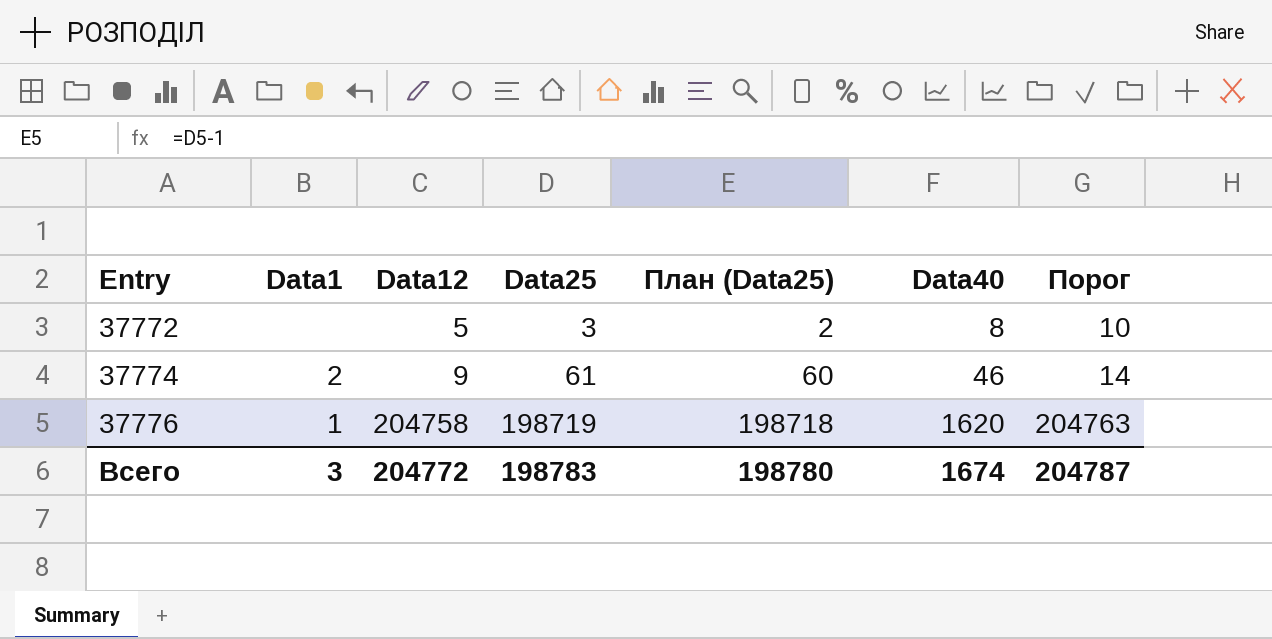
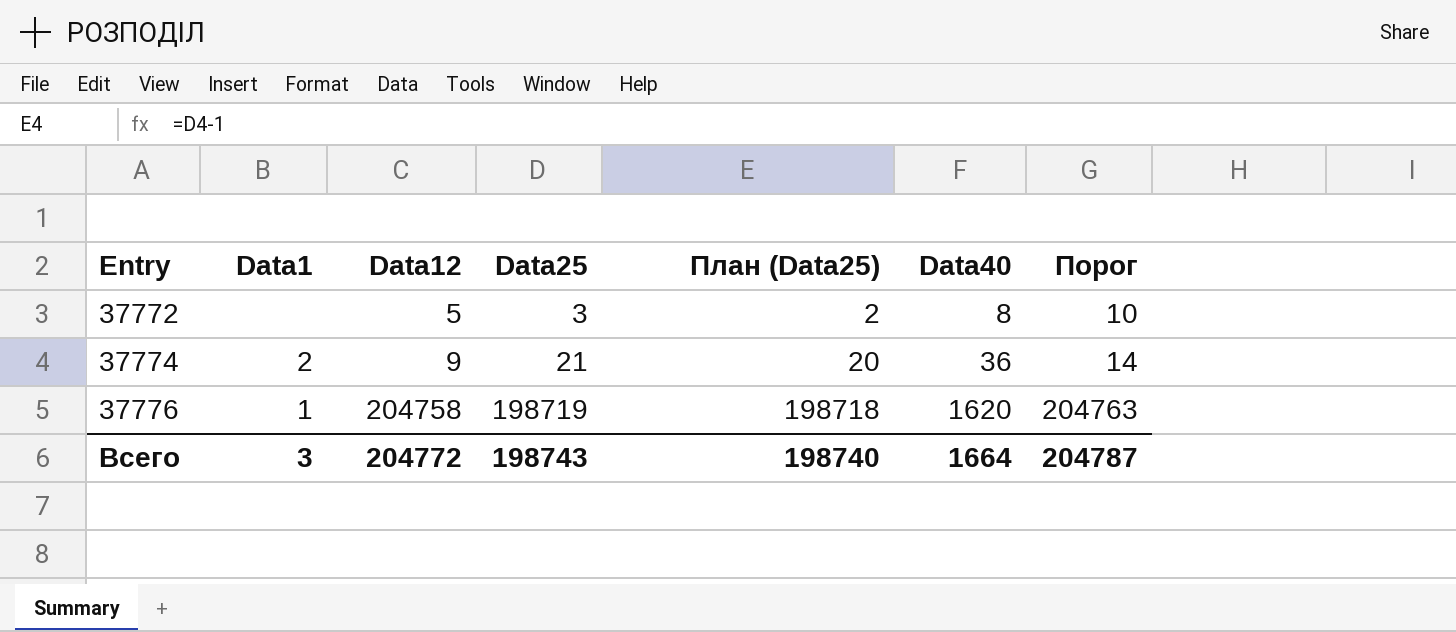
37774 | Data25: 61 -> 21
37774 | План (Data25): 60 -> 20
37774 | Data40: 46 -> 36
Всего | Data25: 198783 -> 198743
Всего | План (Data25): 198780 -> 198740
Всего | Data40: 1674 -> 1664

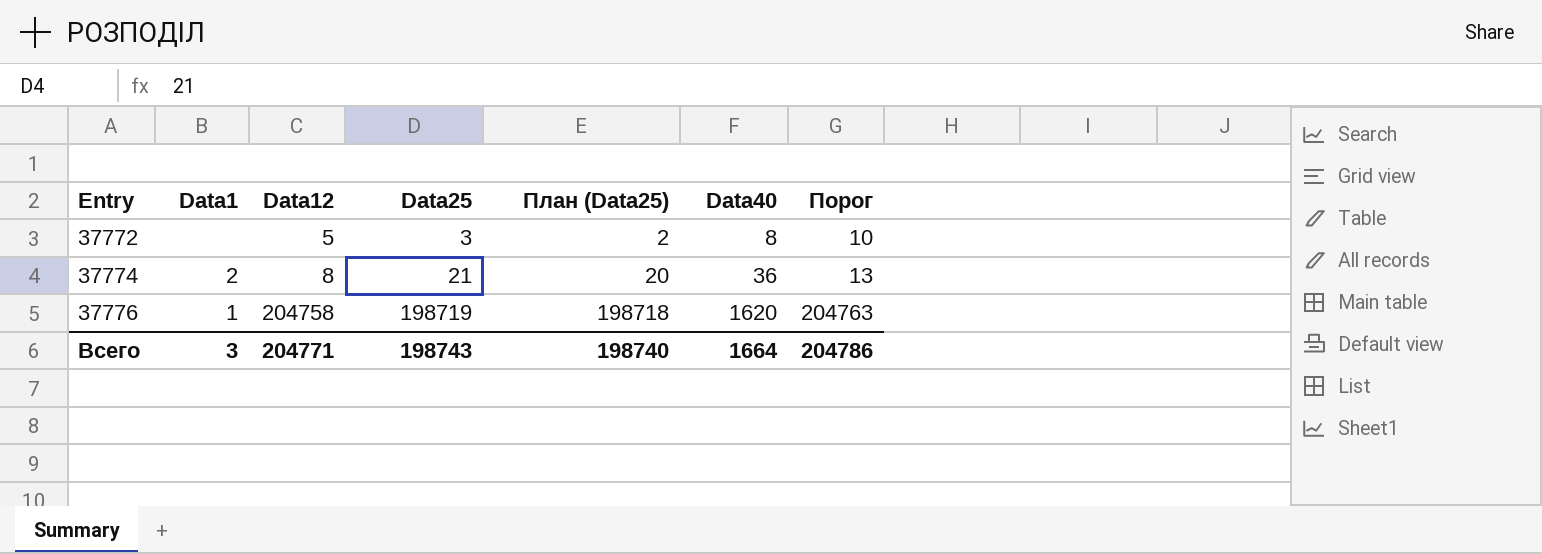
37774 | Data12: 9 -> 8
37774 | Порог: 14 -> 13
Всего | Data12: 204772 -> 204771
Всего | Порог: 204787 -> 204786

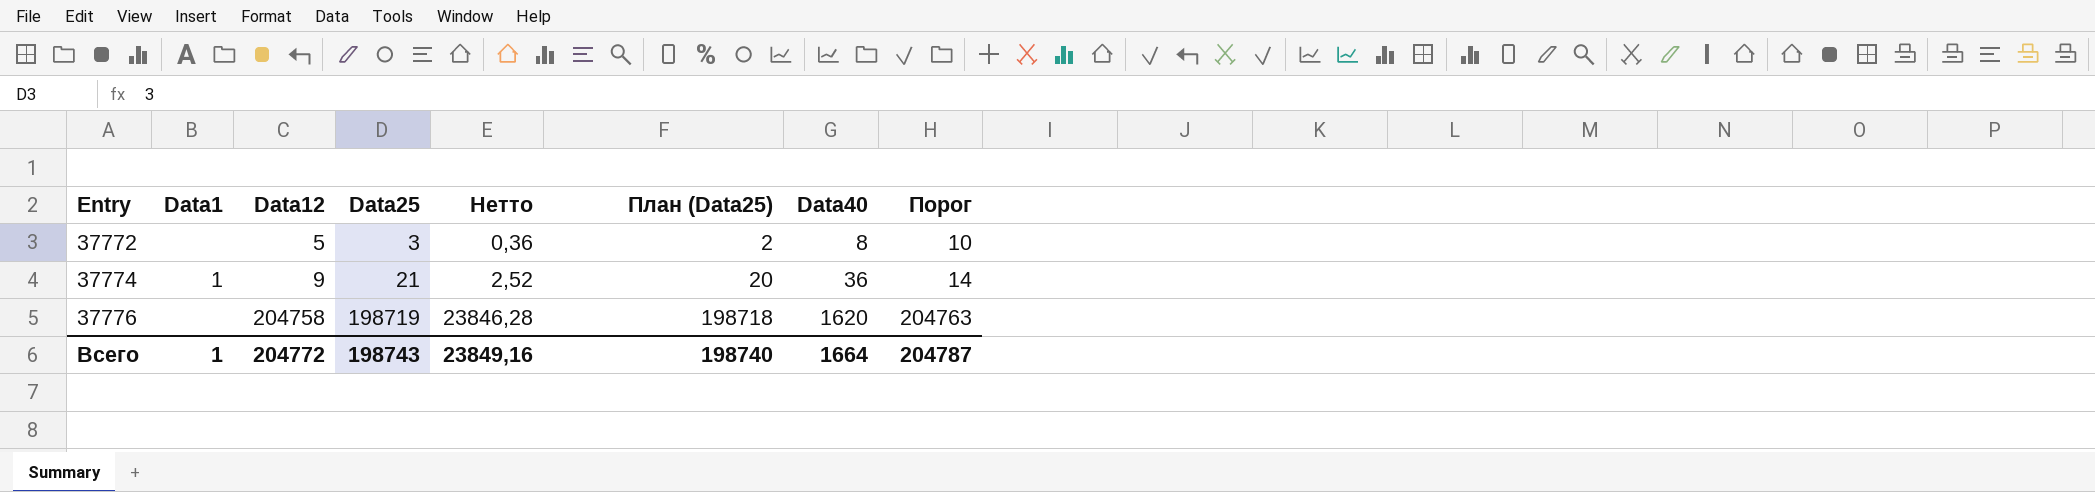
column Нетто | formula: none -> [Data25] * 0,12
37774 | Data1: 2 -> 1
37774 | Data12: 8 -> 9
37774 | Порог: 13 -> 14
37776 | Data1: 1 -> none
Всего | Data1: 3 -> 1
Всего | Data12: 204771 -> 204772
Всего | Порог: 204786 -> 204787

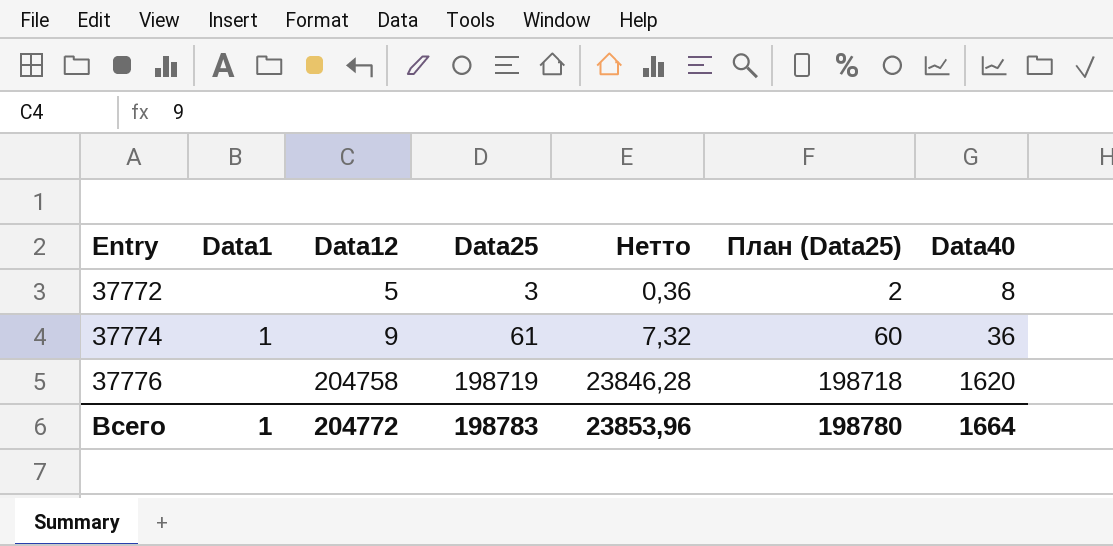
column Порог | formula: [Data12] + 5 -> none
37774 | Data25: 21 -> 61
37774 | Нетто: 2,52 -> 7,32
37774 | План (Data25): 20 -> 60
Всего | Data25: 198743 -> 198783
Всего | Нетто: 23849,16 -> 23853,96
Всего | План (Data25): 198740 -> 198780

